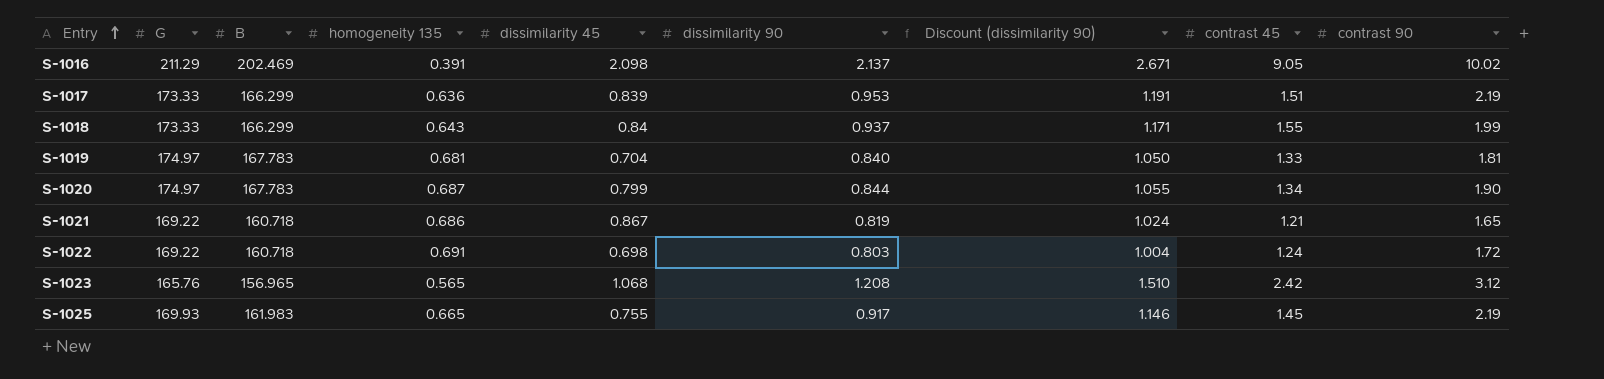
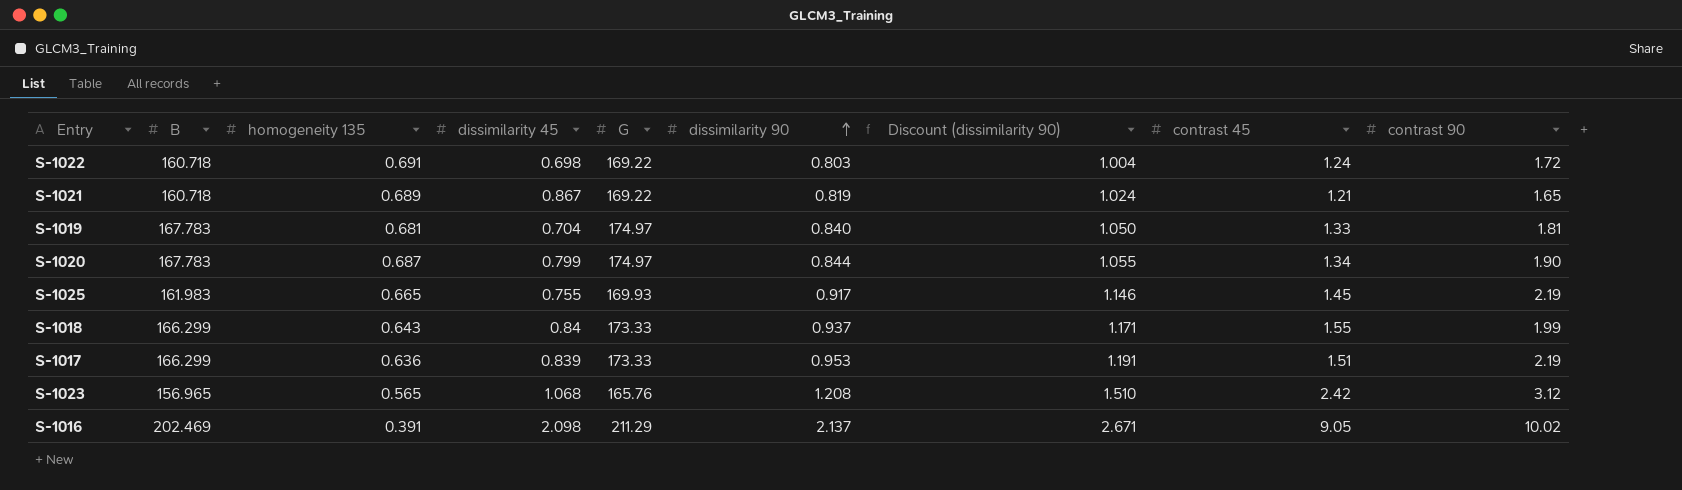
row order: Entry ascending -> dissimilarity 90 ascending
column G | position: 2 -> 5
S-1021 | homogeneity 135: 0.686 -> 0.689

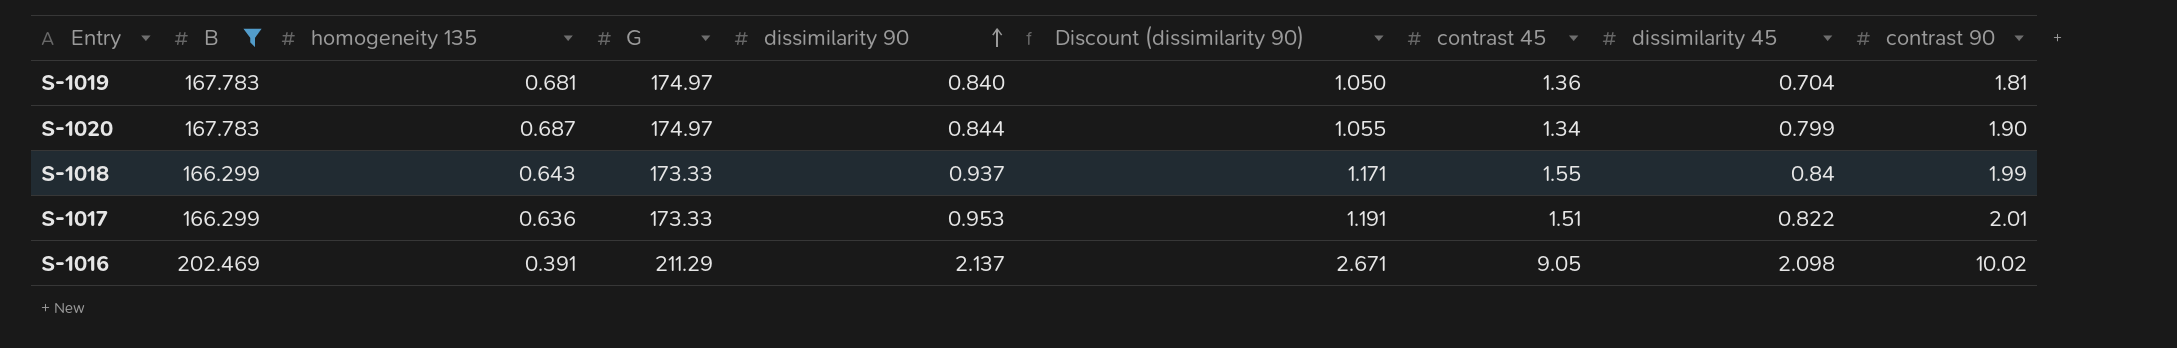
filter: none -> B >= 166.299
column dissimilarity 45 | position: 4 -> 8
S-1019 | contrast 45: 1.33 -> 1.36
S-1017 | dissimilarity 45: 0.839 -> 0.822
S-1017 | contrast 90: 2.19 -> 2.01

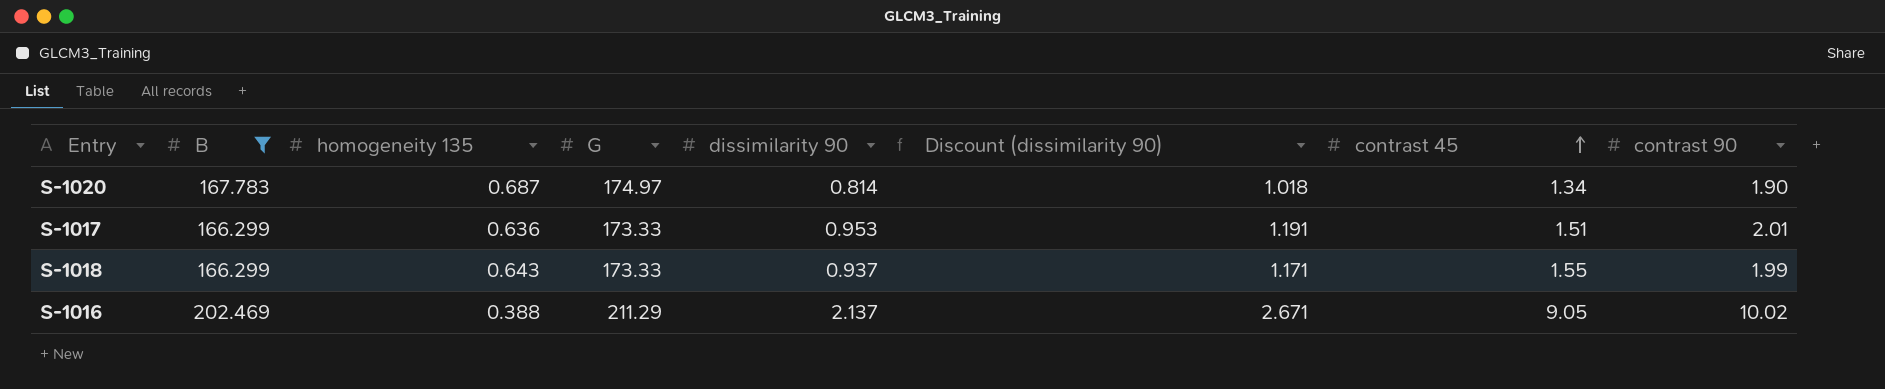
row order: dissimilarity 90 ascending -> contrast 45 ascending
column dissimilarity 45 | position: 8 -> none
row S-1019: 167.783 | 0.681 | 174.97 | 0.840 | 1.050 | 1.36 | 0.704 | 1.81 -> none
S-1020 | dissimilarity 90: 0.844 -> 0.814
S-1020 | Discount (dissimilarity 90): 1.055 -> 1.018
S-1016 | homogeneity 135: 0.391 -> 0.388

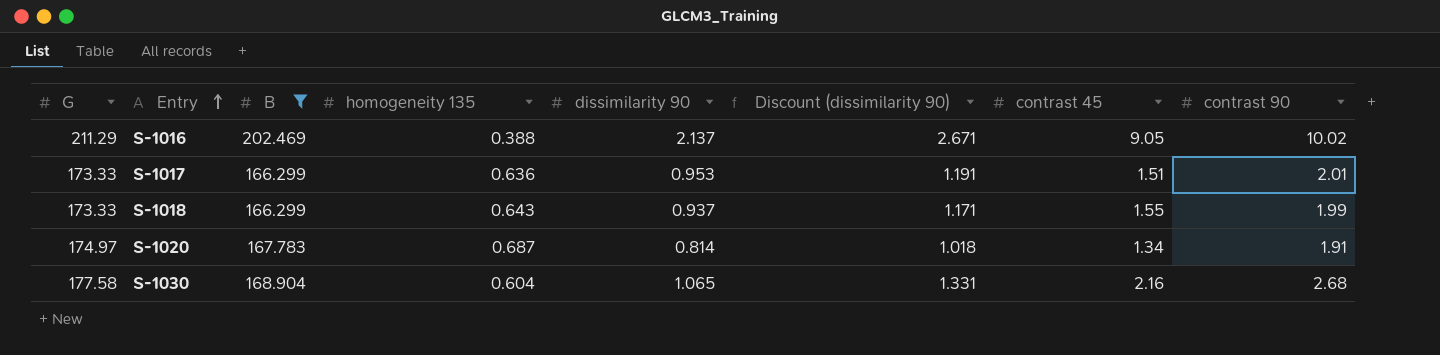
row order: contrast 45 ascending -> Entry ascending
column G | position: 4 -> 1
S-1020 | contrast 90: 1.90 -> 1.91
row S-1030: none -> 177.58 | 168.904 | 0.604 | 1.065 | 1.331 | 2.16 | 2.68

